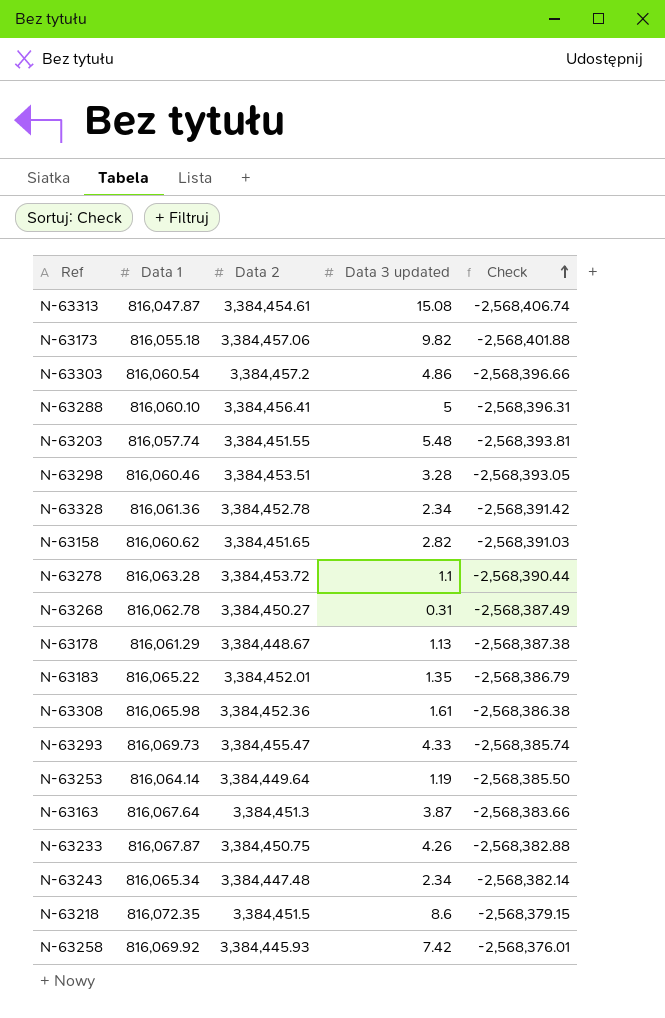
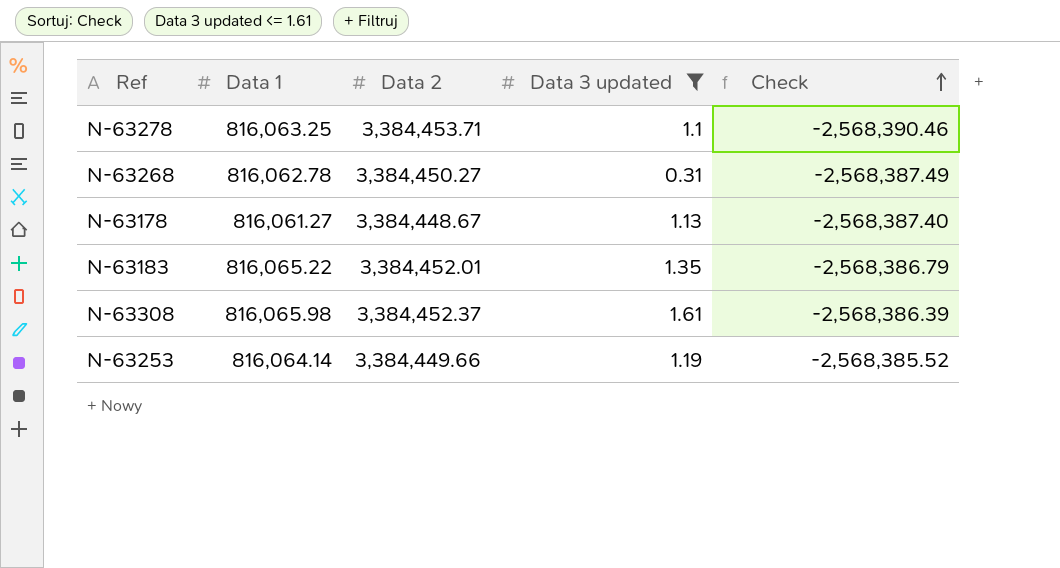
filter: none -> Data 3 updated <= 1.61
N-63278 | Data 1: 816,063.28 -> 816,063.25
N-63278 | Data 2: 3,384,453.72 -> 3,384,453.71
N-63278 | Check: -2,568,390.44 -> -2,568,390.46
N-63178 | Data 1: 816,061.29 -> 816,061.27
N-63178 | Check: -2,568,387.38 -> -2,568,387.40
N-63308 | Data 2: 3,384,452.36 -> 3,384,452.37
N-63308 | Check: -2,568,386.38 -> -2,568,386.39
N-63253 | Data 2: 3,384,449.64 -> 3,384,449.66
N-63253 | Check: -2,568,385.50 -> -2,568,385.52

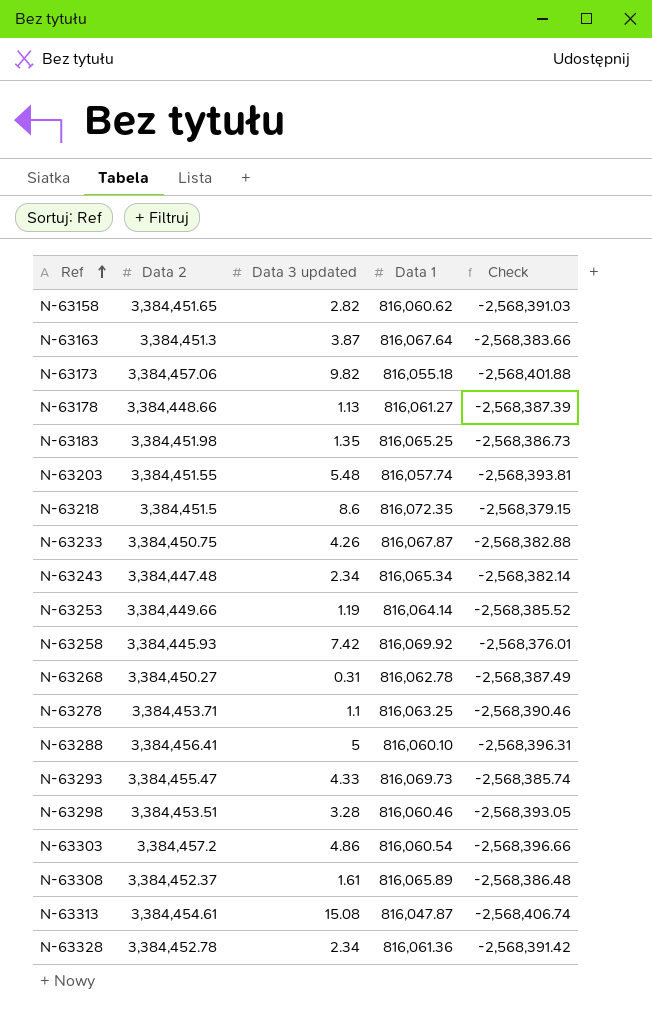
filter: Data 3 updated <= 1.61 -> none
row order: Check ascending -> Ref ascending
column Data 1 | position: 2 -> 4
N-63178 | Data 2: 3,384,448.67 -> 3,384,448.66
N-63178 | Check: -2,568,387.40 -> -2,568,387.39
N-63183 | Data 2: 3,384,452.01 -> 3,384,451.98
N-63183 | Data 1: 816,065.22 -> 816,065.25
N-63183 | Check: -2,568,386.79 -> -2,568,386.73
N-63308 | Data 1: 816,065.98 -> 816,065.89
N-63308 | Check: -2,568,386.39 -> -2,568,386.48

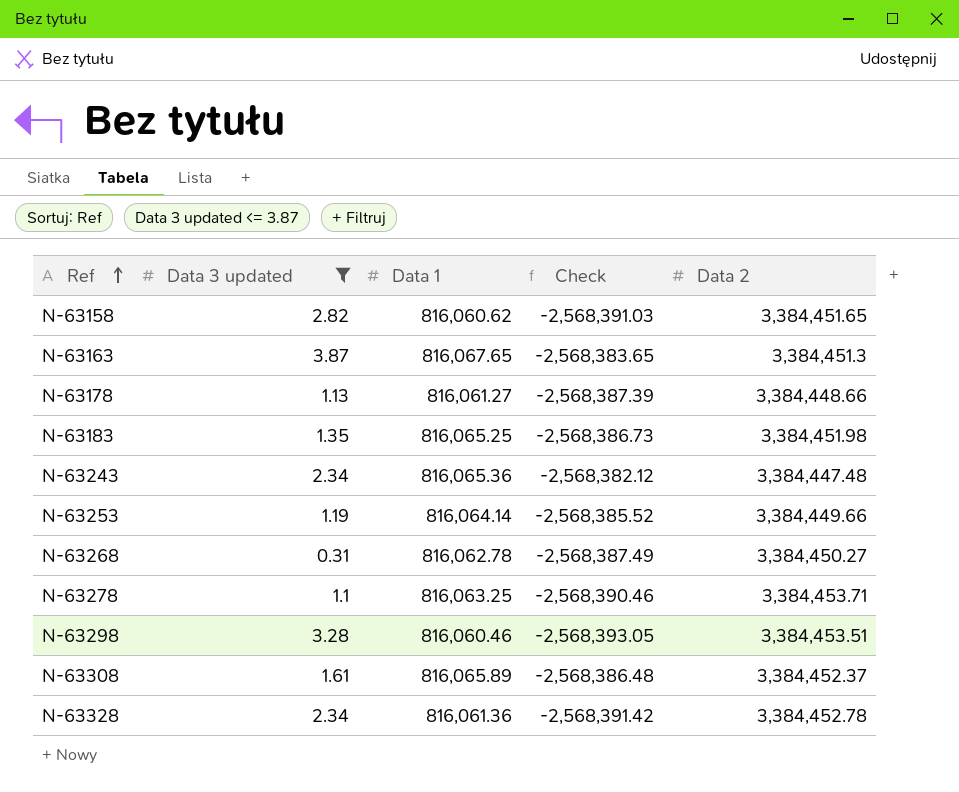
filter: none -> Data 3 updated <= 3.87
column Data 2 | position: 2 -> 5
N-63163 | Data 1: 816,067.64 -> 816,067.65
N-63163 | Check: -2,568,383.66 -> -2,568,383.65
N-63243 | Data 1: 816,065.34 -> 816,065.36
N-63243 | Check: -2,568,382.14 -> -2,568,382.12

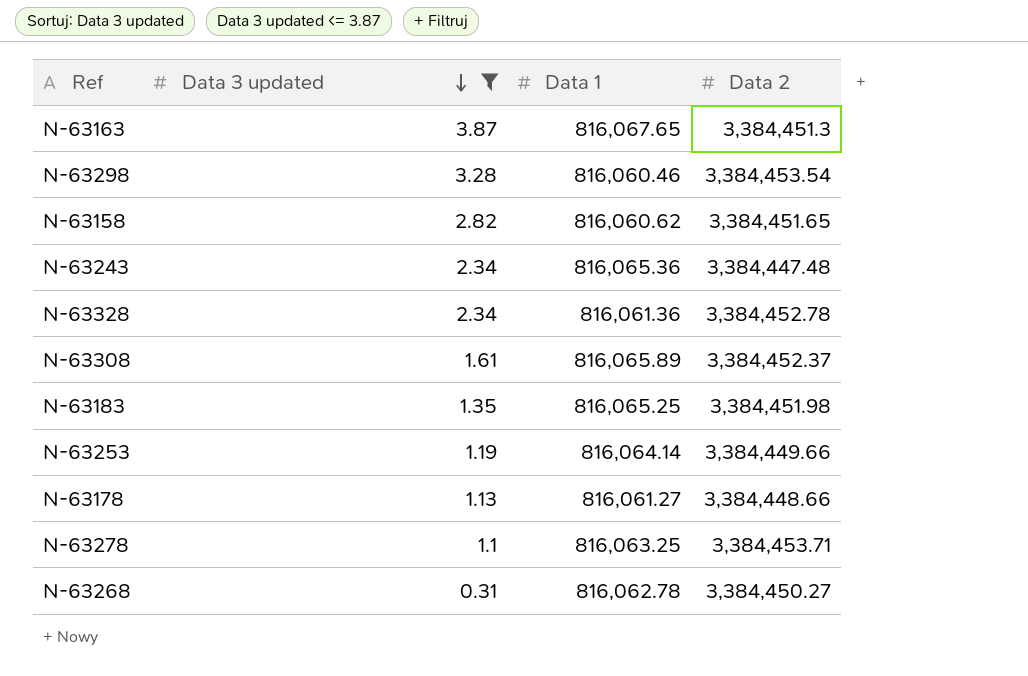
row order: Ref ascending -> Data 3 updated descending
column Check | formula: [Data 1] - [Data 2] -> none
N-63298 | Data 2: 3,384,453.51 -> 3,384,453.54

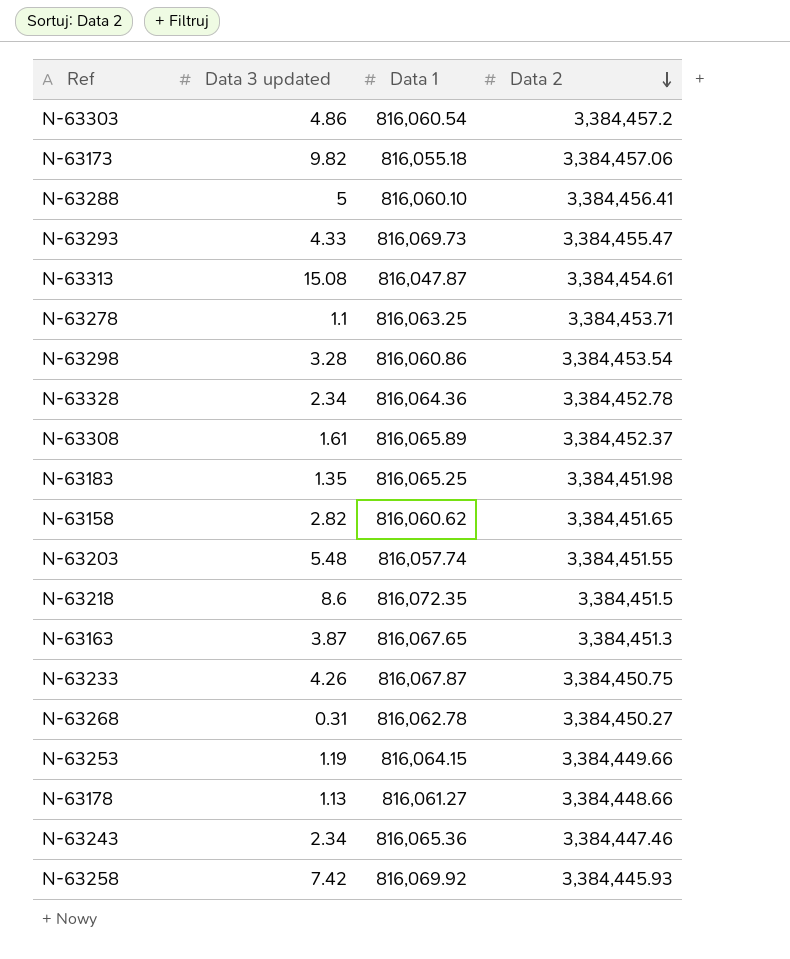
filter: Data 3 updated <= 3.87 -> none
row order: Data 3 updated descending -> Data 2 descending
N-63298 | Data 1: 816,060.46 -> 816,060.86
N-63328 | Data 1: 816,061.36 -> 816,064.36
N-63253 | Data 1: 816,064.14 -> 816,064.15
N-63243 | Data 2: 3,384,447.48 -> 3,384,447.46

